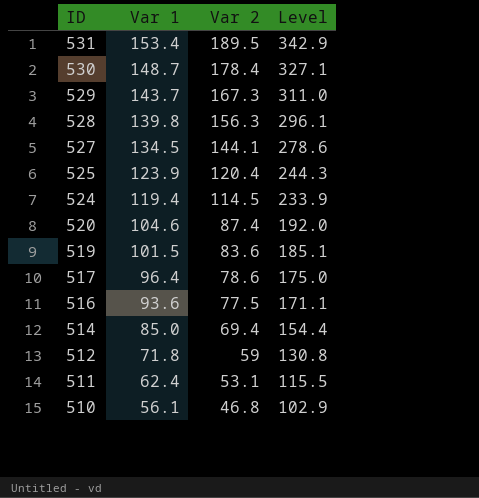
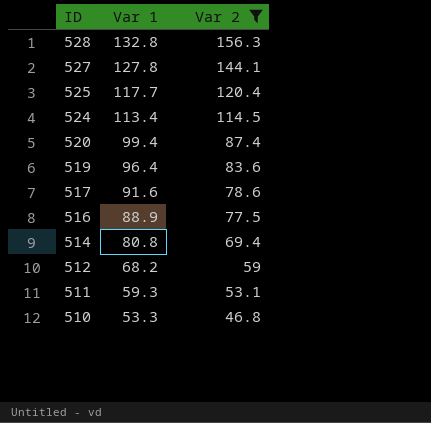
filter: none -> Var 2 <= 156.3
column Level | formula: [Var 1] + [Var 2] -> none
528 | Var 1: 139.8 -> 132.8
527 | Var 1: 134.5 -> 127.8
525 | Var 1: 123.9 -> 117.7
524 | Var 1: 119.4 -> 113.4
520 | Var 1: 104.6 -> 99.4
519 | Var 1: 101.5 -> 96.4
517 | Var 1: 96.4 -> 91.6
516 | Var 1: 93.6 -> 88.9
514 | Var 1: 85.0 -> 80.8
512 | Var 1: 71.8 -> 68.2
511 | Var 1: 62.4 -> 59.3
510 | Var 1: 56.1 -> 53.3

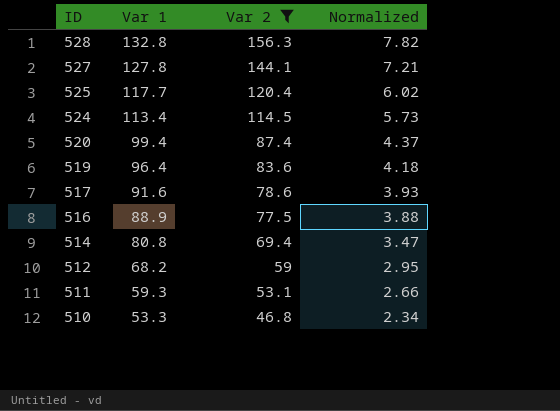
column Normalized | formula: none -> [Var 2] * 0.05

